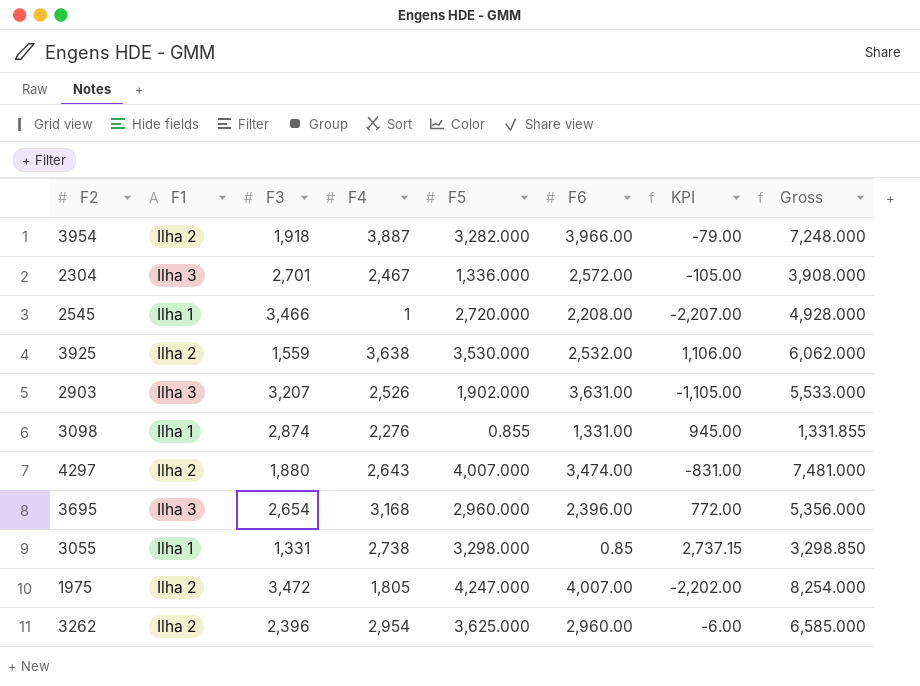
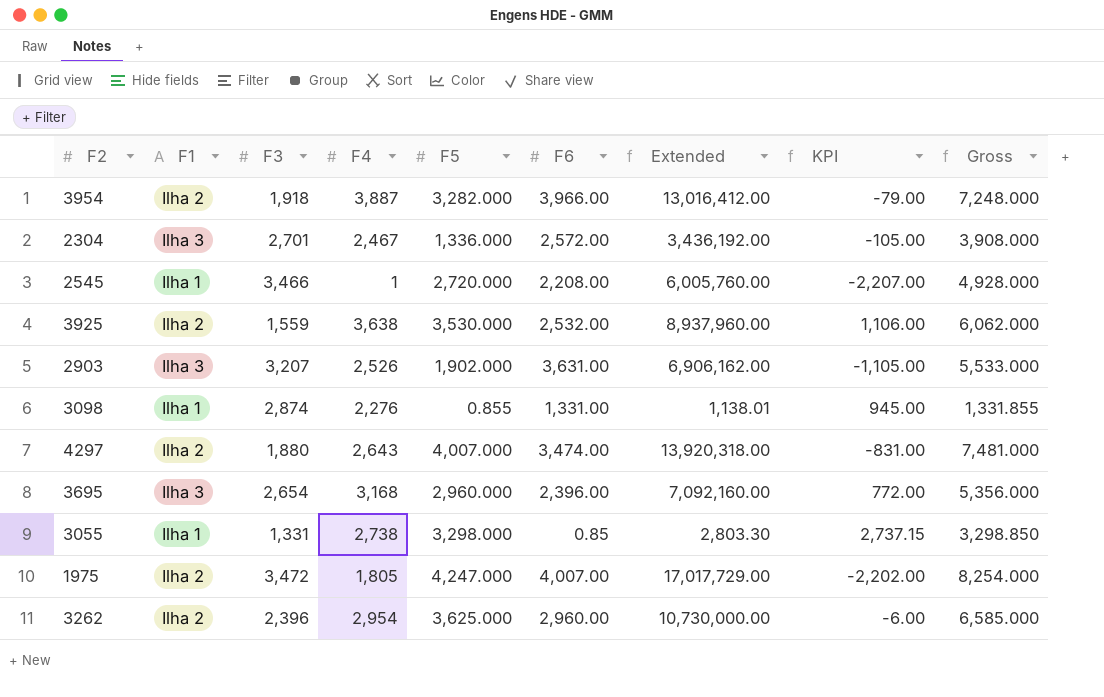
column Extended | formula: none -> [F5] * [F6]

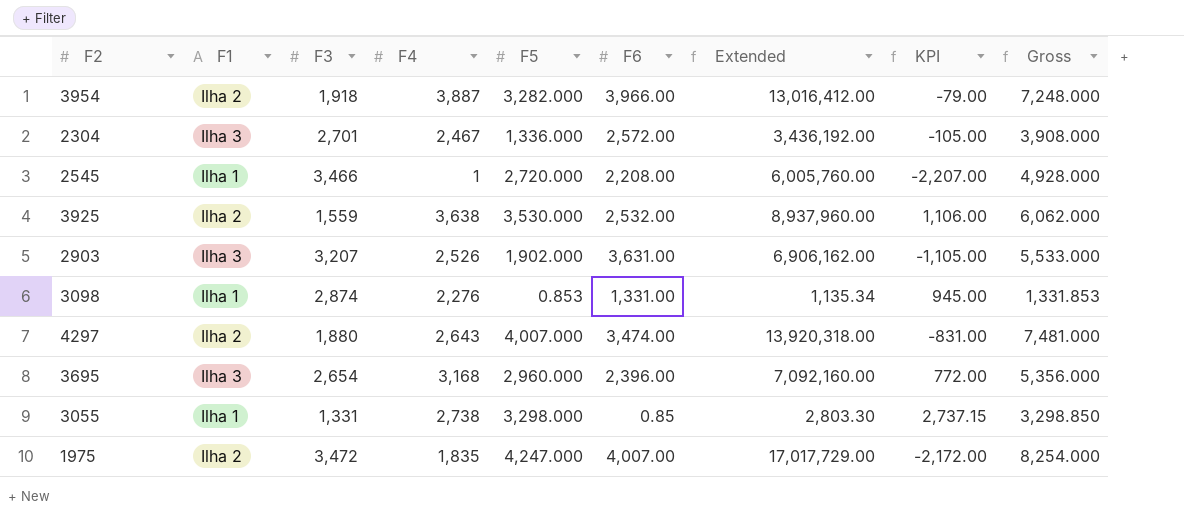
row 3262: Ilha 2 | 2,396 | 2,954 | 3,625.000 | 2,960.00 | 10,730,000.00 | -6.00 | 6,585.000 -> none
3098 | F5: 0.855 -> 0.853
3098 | Extended: 1,138.01 -> 1,135.34
3098 | Gross: 1,331.855 -> 1,331.853
1975 | F4: 1,805 -> 1,835
1975 | KPI: -2,202.00 -> -2,172.00

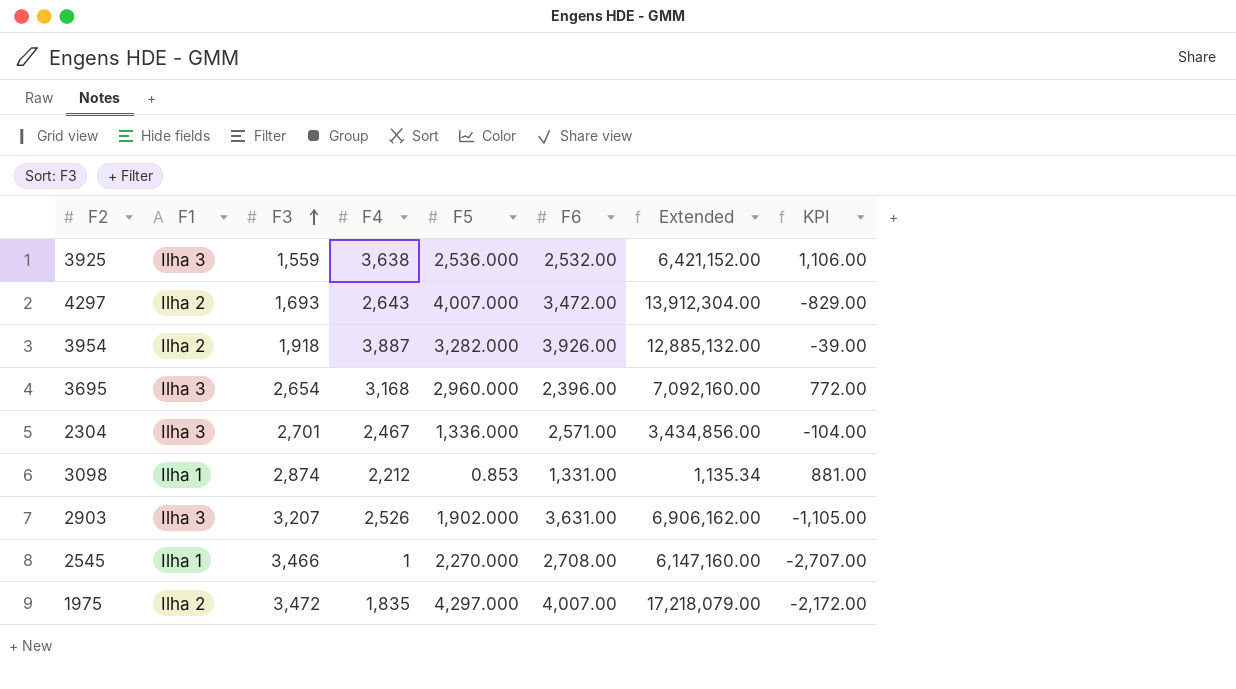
row order: none -> F3 ascending
column Gross | formula: [F5] + [F6] -> none
row 3055: Ilha 1 | 1,331 | 2,738 | 3,298.000 | 0.85 | 2,803.30 | 2,737.15 | 3,298.850 -> none
3925 | F1: Ilha 2 -> Ilha 3
3925 | F5: 3,530.000 -> 2,536.000
3925 | Extended: 8,937,960.00 -> 6,421,152.00
4297 | F3: 1,880 -> 1,693
4297 | F6: 3,474.00 -> 3,472.00
4297 | Extended: 13,920,318.00 -> 13,912,304.00
4297 | KPI: -831.00 -> -829.00
3954 | F6: 3,966.00 -> 3,926.00
3954 | Extended: 13,016,412.00 -> 12,885,132.00
3954 | KPI: -79.00 -> -39.00
2304 | F6: 2,572.00 -> 2,571.00
2304 | Extended: 3,436,192.00 -> 3,434,856.00
2304 | KPI: -105.00 -> -104.00
3098 | F4: 2,276 -> 2,212
3098 | KPI: 945.00 -> 881.00
2545 | F5: 2,720.000 -> 2,270.000
2545 | F6: 2,208.00 -> 2,708.00
2545 | Extended: 6,005,760.00 -> 6,147,160.00
2545 | KPI: -2,207.00 -> -2,707.00
1975 | F5: 4,247.000 -> 4,297.000
1975 | Extended: 17,017,729.00 -> 17,218,079.00

